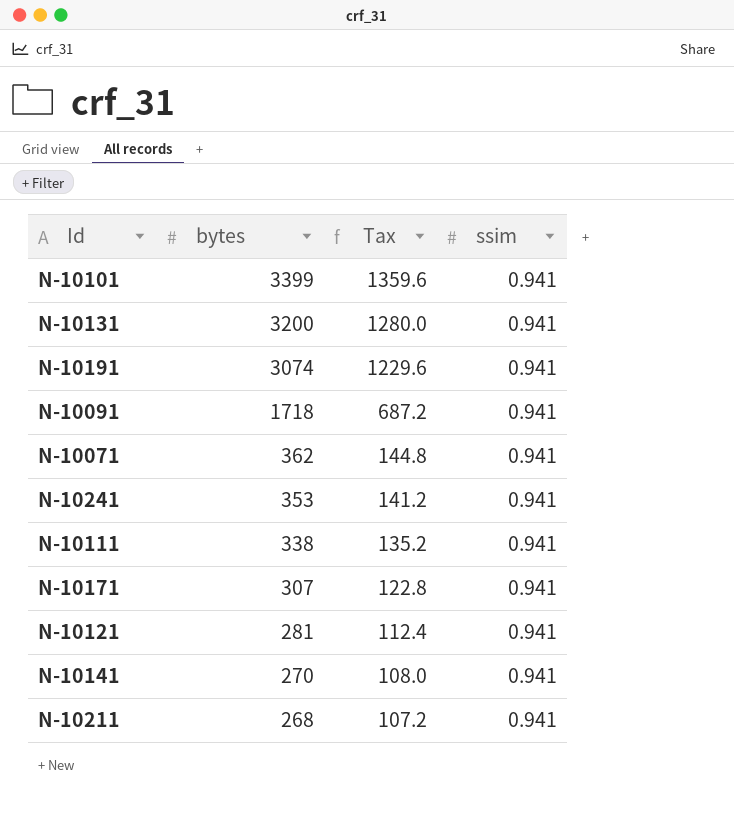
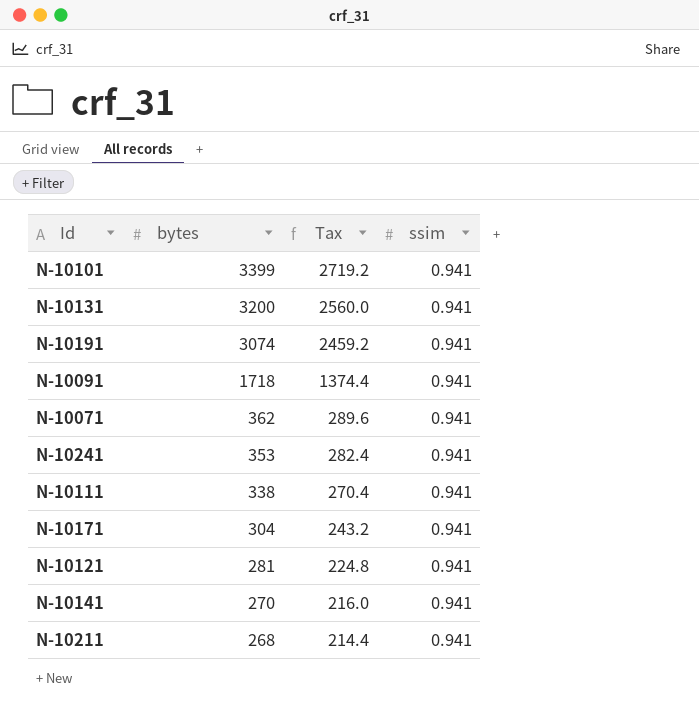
column Tax | formula: [bytes] * 0.4 -> [bytes] * 0.8
N-10171 | bytes: 307 -> 304

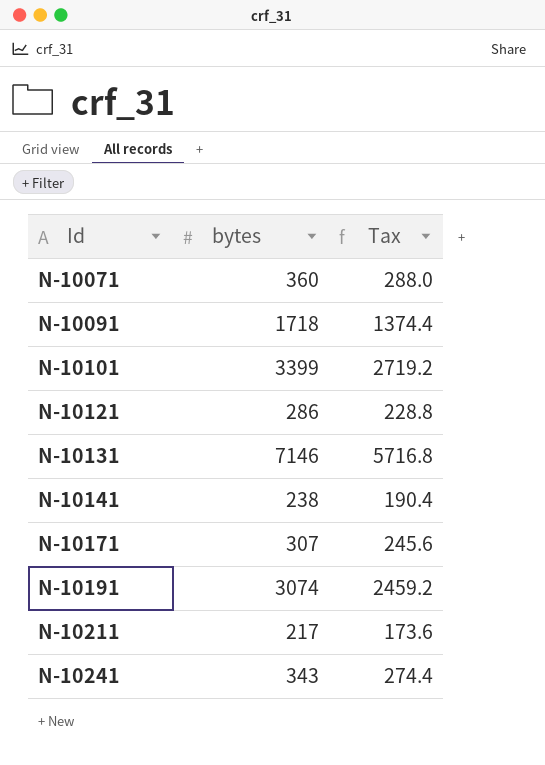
row order: bytes descending -> Id ascending
column ssim | position: 4 -> none
row N-10111: 338 | 270.4 | 0.941 -> none
N-10071 | bytes: 362 -> 360
N-10071 | Tax: 289.6 -> 288.0
N-10121 | bytes: 281 -> 286
N-10121 | Tax: 224.8 -> 228.8
N-10131 | bytes: 3200 -> 7146
N-10131 | Tax: 2560.0 -> 5716.8
N-10141 | bytes: 270 -> 238
N-10141 | Tax: 216.0 -> 190.4
N-10171 | bytes: 304 -> 307
N-10171 | Tax: 243.2 -> 245.6
N-10211 | bytes: 268 -> 217
N-10211 | Tax: 214.4 -> 173.6
N-10241 | bytes: 353 -> 343
N-10241 | Tax: 282.4 -> 274.4

